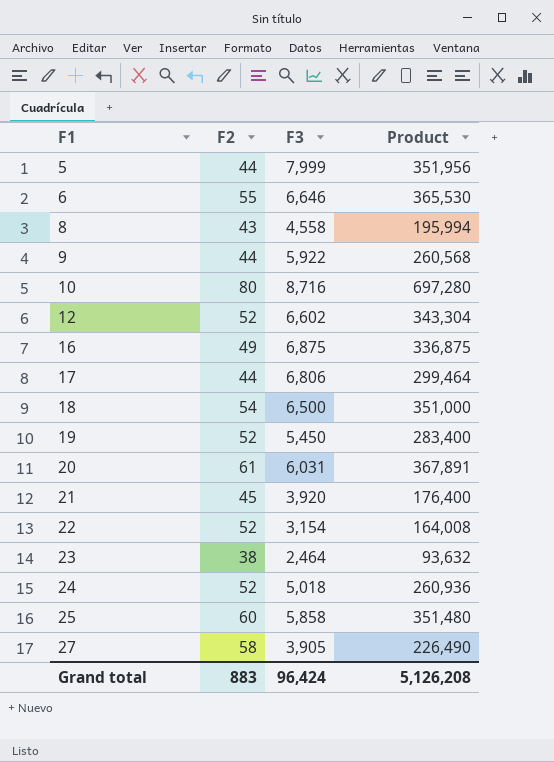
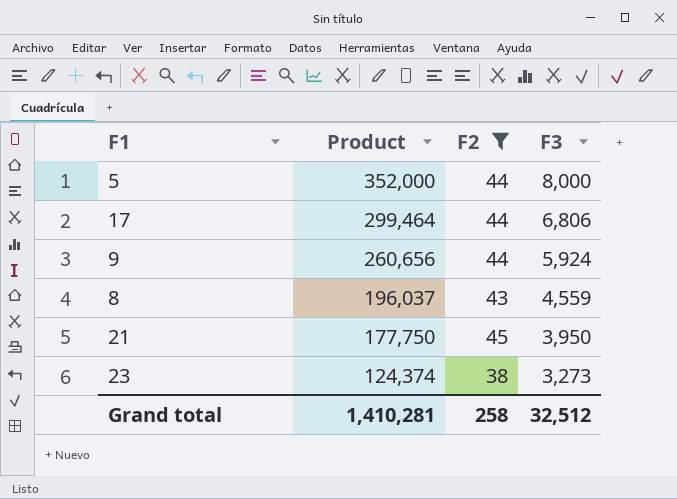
filter: none -> F2 <= 45
row order: F1 ascending -> Product descending
column Product | position: 4 -> 2
5 | Product: 351,956 -> 352,000
5 | F3: 7,999 -> 8,000
9 | Product: 260,568 -> 260,656
9 | F3: 5,922 -> 5,924
8 | Product: 195,994 -> 196,037
8 | F3: 4,558 -> 4,559
21 | Product: 176,400 -> 177,750
21 | F3: 3,920 -> 3,950
23 | Product: 93,632 -> 124,374
23 | F3: 2,464 -> 3,273
Grand total | Product: 5,126,208 -> 1,410,281
Grand total | F2: 883 -> 258
Grand total | F3: 96,424 -> 32,512

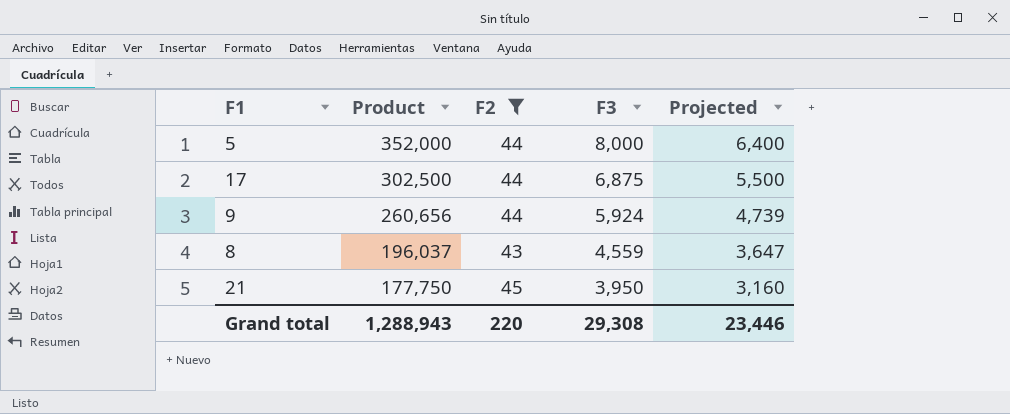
column Projected | formula: none -> [F3] * 0.8
row 23: 124,374 | 38 | 3,273 -> none
17 | Product: 299,464 -> 302,500
17 | F3: 6,806 -> 6,875
Grand total | Product: 1,410,281 -> 1,288,943
Grand total | F2: 258 -> 220
Grand total | F3: 32,512 -> 29,308

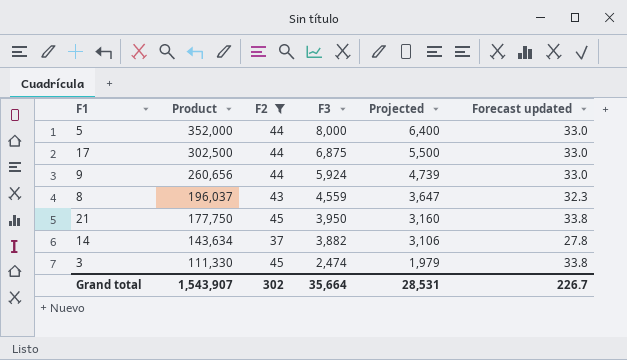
column Forecast updated | formula: none -> [F2] * 0.75
row 14: none -> 143,634 | 37 | 3,882 | 3,106 | 27.8
row 3: none -> 111,330 | 45 | 2,474 | 1,979 | 33.8
Grand total | Product: 1,288,943 -> 1,543,907
Grand total | F2: 220 -> 302
Grand total | F3: 29,308 -> 35,664
Grand total | Projected: 23,446 -> 28,531

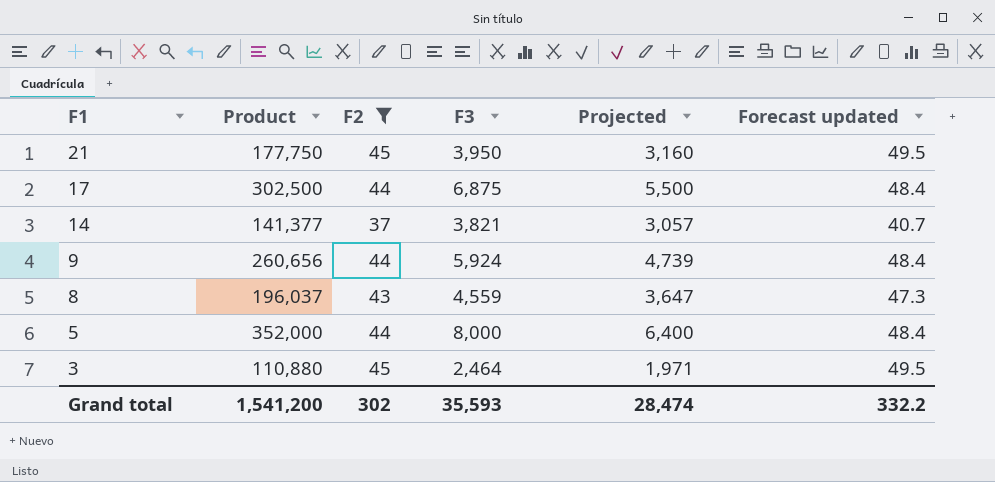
row order: Product descending -> F1 descending
column Forecast updated | formula: [F2] * 0.75 -> [F2] * 1.1
14 | Product: 143,634 -> 141,377
14 | F3: 3,882 -> 3,821
14 | Projected: 3,106 -> 3,057
3 | Product: 111,330 -> 110,880
3 | F3: 2,474 -> 2,464
3 | Projected: 1,979 -> 1,971
Grand total | Product: 1,543,907 -> 1,541,200
Grand total | F3: 35,664 -> 35,593
Grand total | Projected: 28,531 -> 28,474
Grand total | Forecast updated: 226.7 -> 332.2

